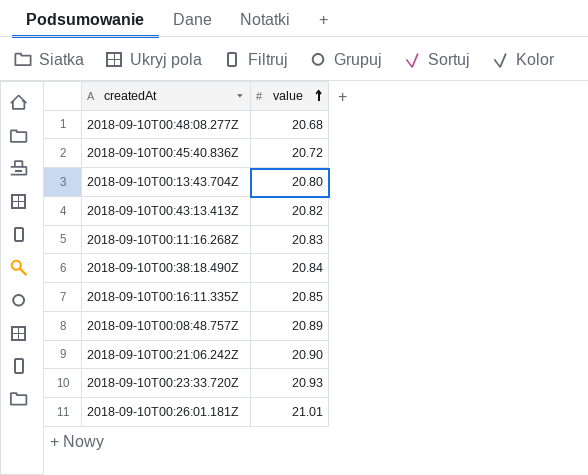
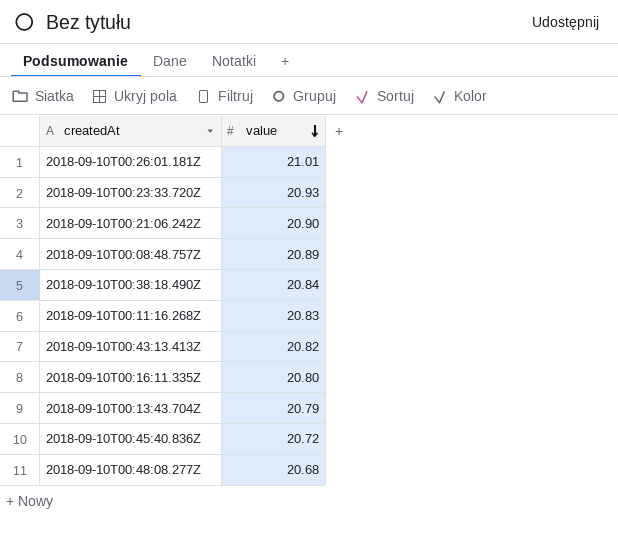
row order: value ascending -> value descending
2018-09-10T00:16:11.335Z | value: 20.85 -> 20.80
2018-09-10T00:13:43.704Z | value: 20.80 -> 20.79

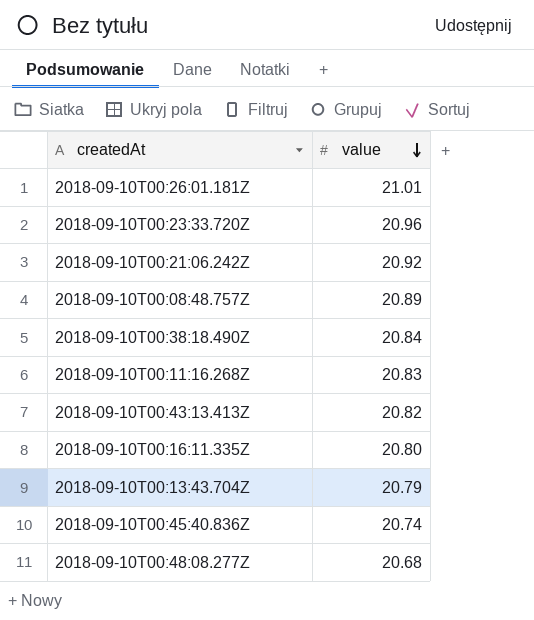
2018-09-10T00:23:33.720Z | value: 20.93 -> 20.96
2018-09-10T00:21:06.242Z | value: 20.90 -> 20.92
2018-09-10T00:45:40.836Z | value: 20.72 -> 20.74

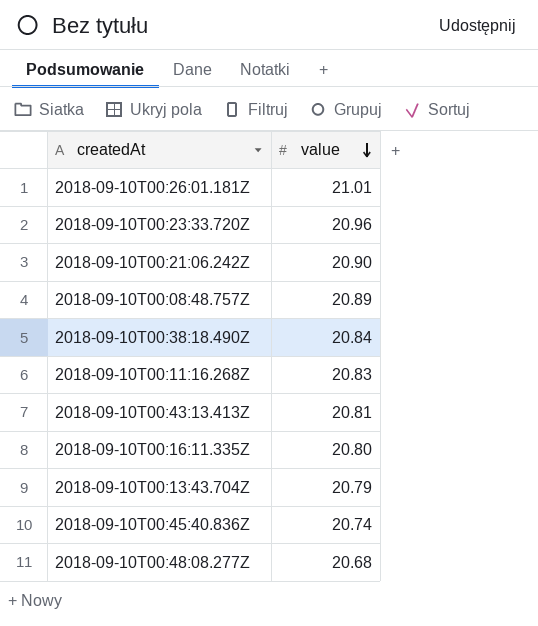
2018-09-10T00:21:06.242Z | value: 20.92 -> 20.90
2018-09-10T00:43:13.413Z | value: 20.82 -> 20.81

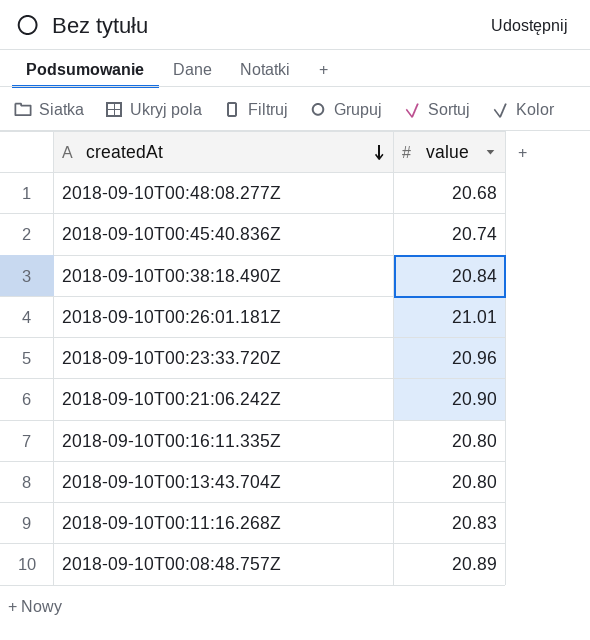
row order: value descending -> createdAt descending
row 2018-09-10T00:43:13.413Z: 20.81 -> none
2018-09-10T00:13:43.704Z | value: 20.79 -> 20.80

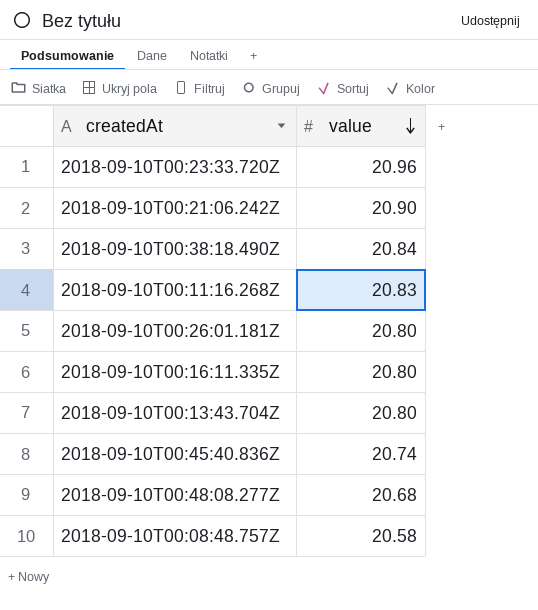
row order: createdAt descending -> value descending
2018-09-10T00:26:01.181Z | value: 21.01 -> 20.80
2018-09-10T00:08:48.757Z | value: 20.89 -> 20.58

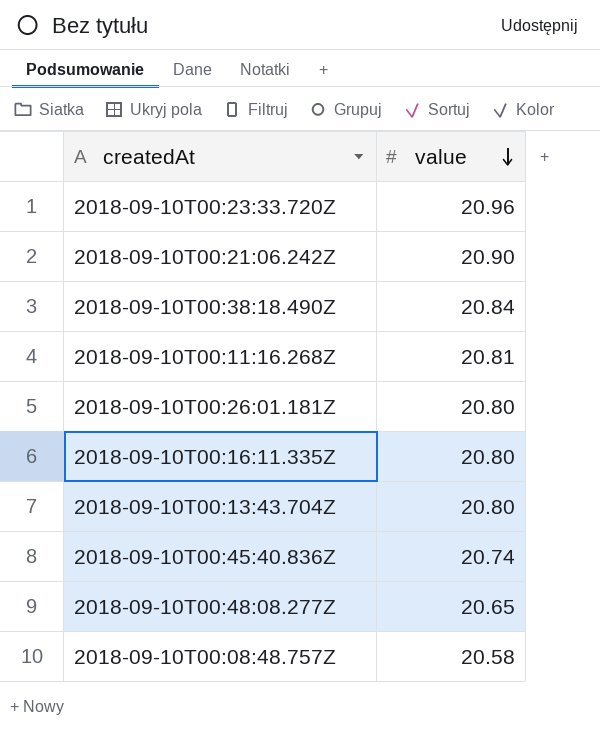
2018-09-10T00:11:16.268Z | value: 20.83 -> 20.81
2018-09-10T00:48:08.277Z | value: 20.68 -> 20.65

